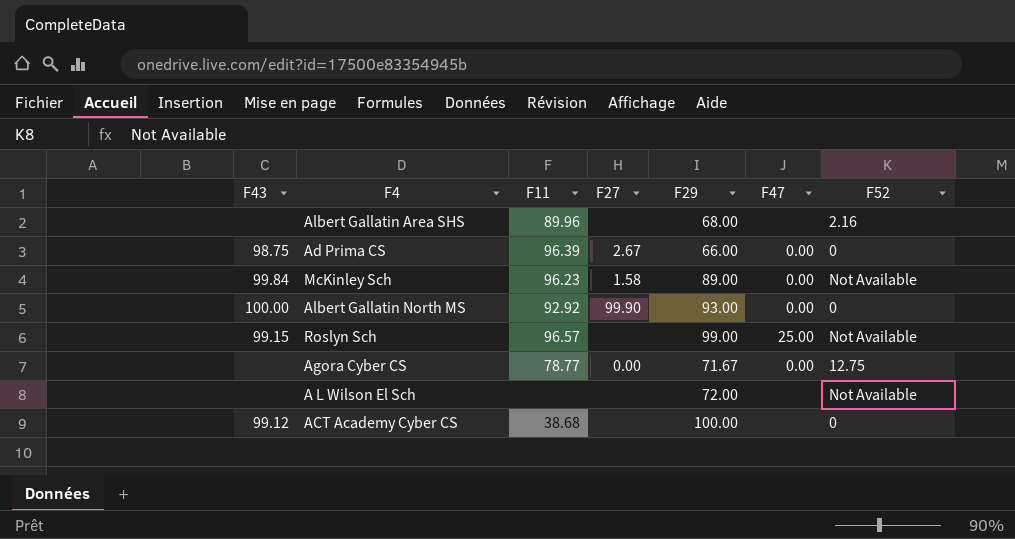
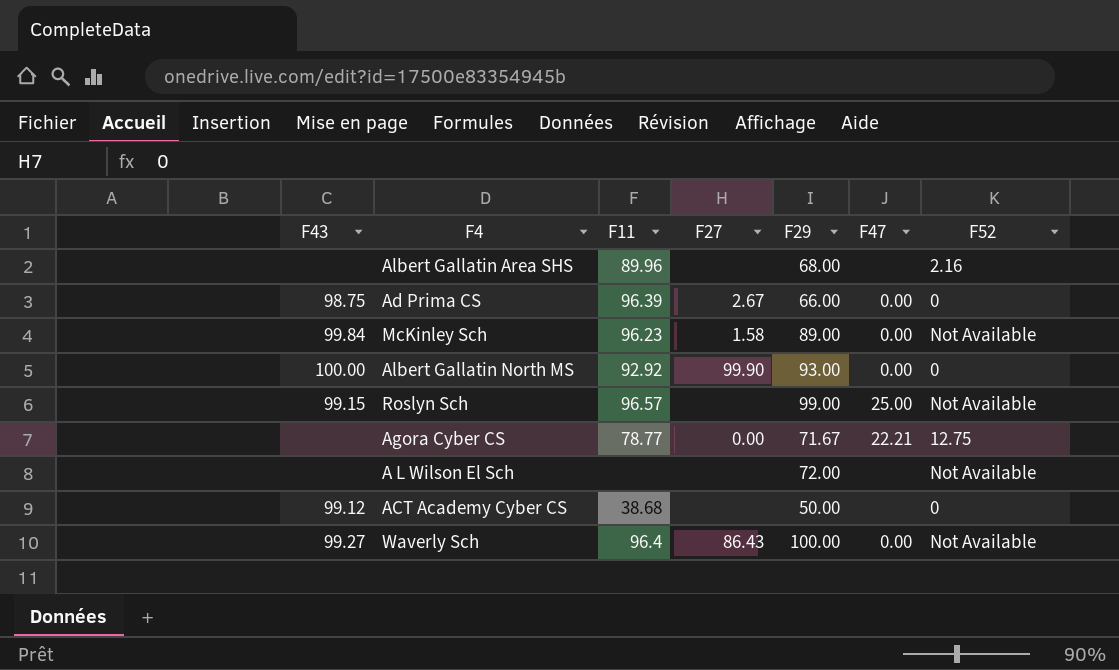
Agora Cyber CS | F47: 0.00 -> 22.21
ACT Academy Cyber CS | F29: 100.00 -> 50.00
row Waverly Sch: none -> 99.27 | 96.4 | 86.43 | 100.00 | 0.00 | Not Available

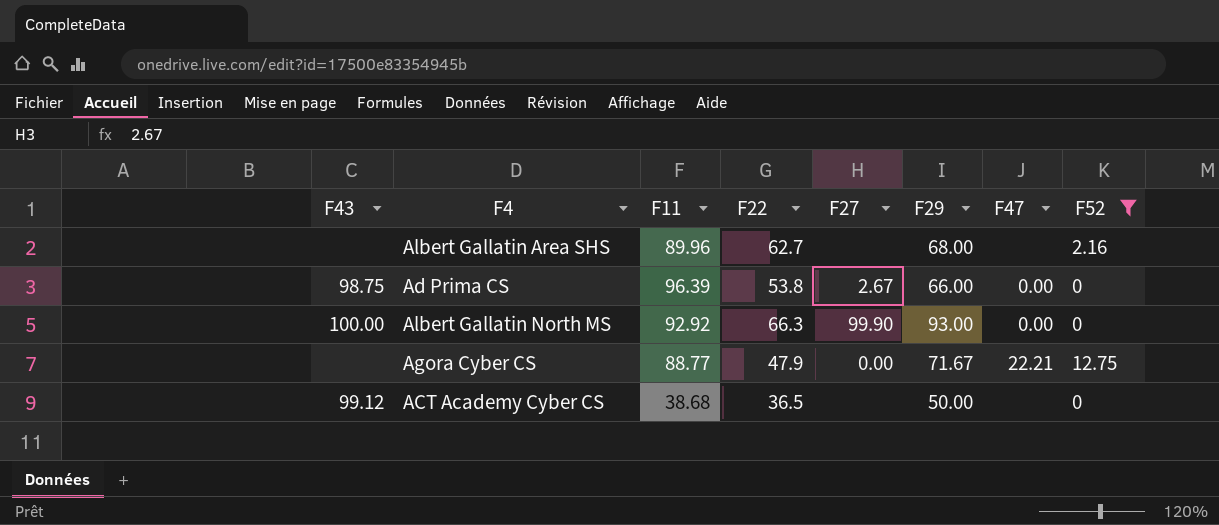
filter: none -> F52 != Not Available
column F22 | position: none -> 4
Agora Cyber CS | F11: 78.77 -> 88.77

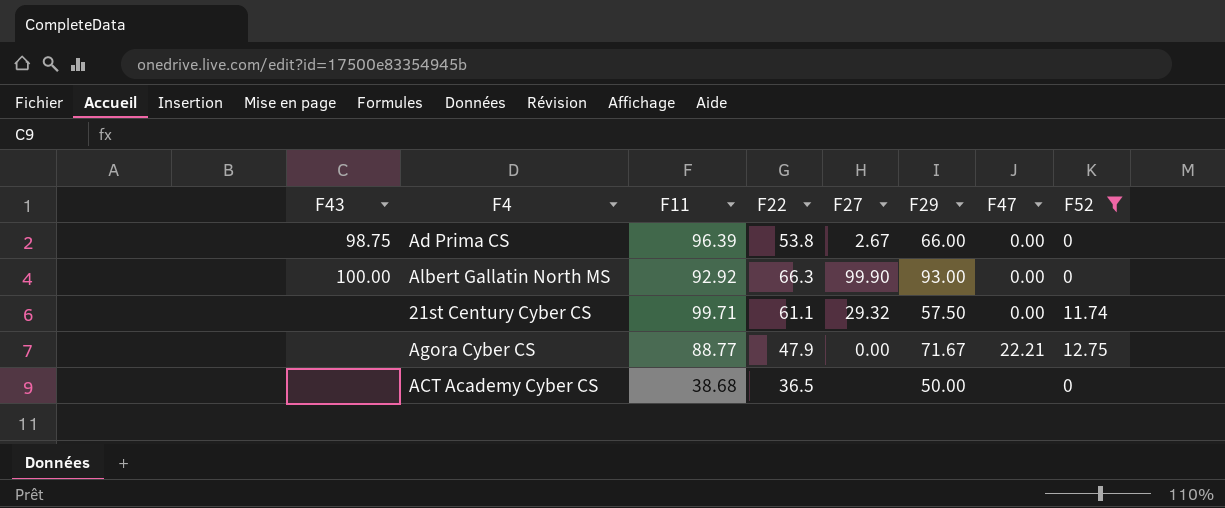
row Albert Gallatin Area SHS: none | 89.96 | 62.7 | none | 68.00 | none | 2.16 -> none
row 21st Century Cyber CS: none -> none | 99.71 | 61.1 | 29.32 | 57.50 | 0.00 | 11.74
ACT Academy Cyber CS | F43: 99.12 -> none

